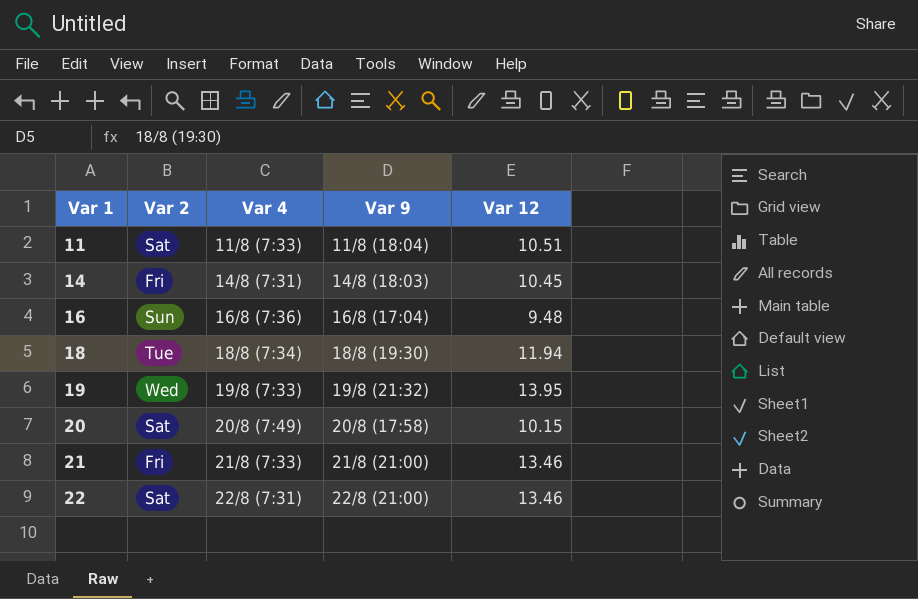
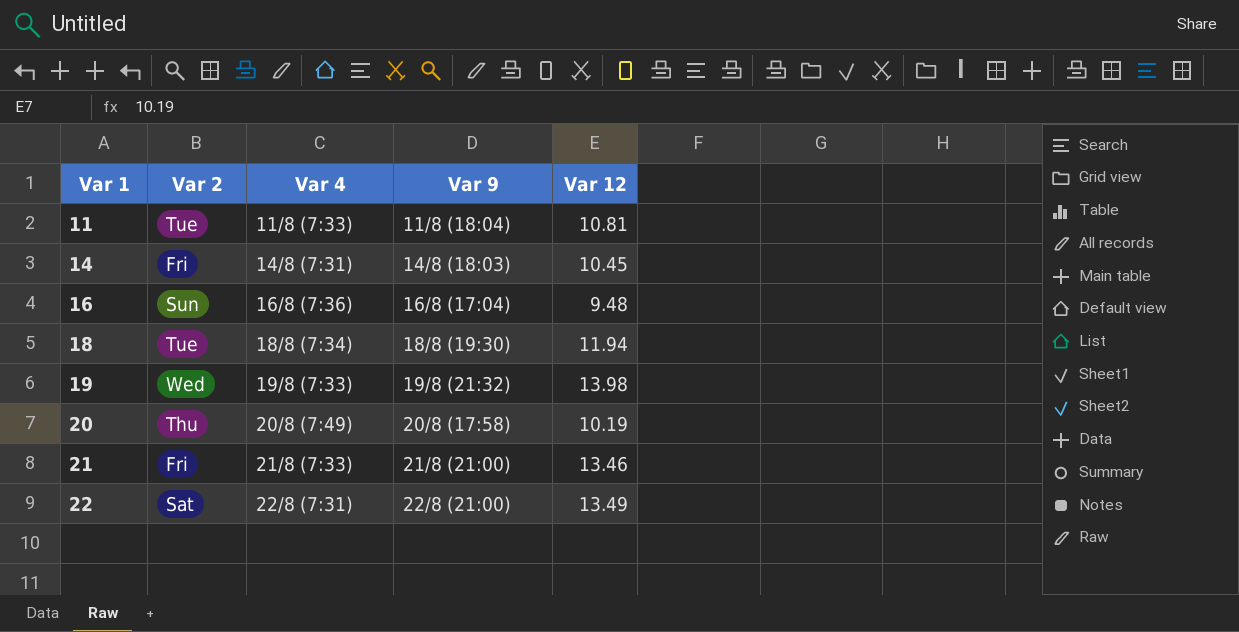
11 | Var 2: Sat -> Tue
11 | Var 12: 10.51 -> 10.81
19 | Var 12: 13.95 -> 13.98
20 | Var 2: Sat -> Thu
20 | Var 12: 10.15 -> 10.19
22 | Var 12: 13.46 -> 13.49

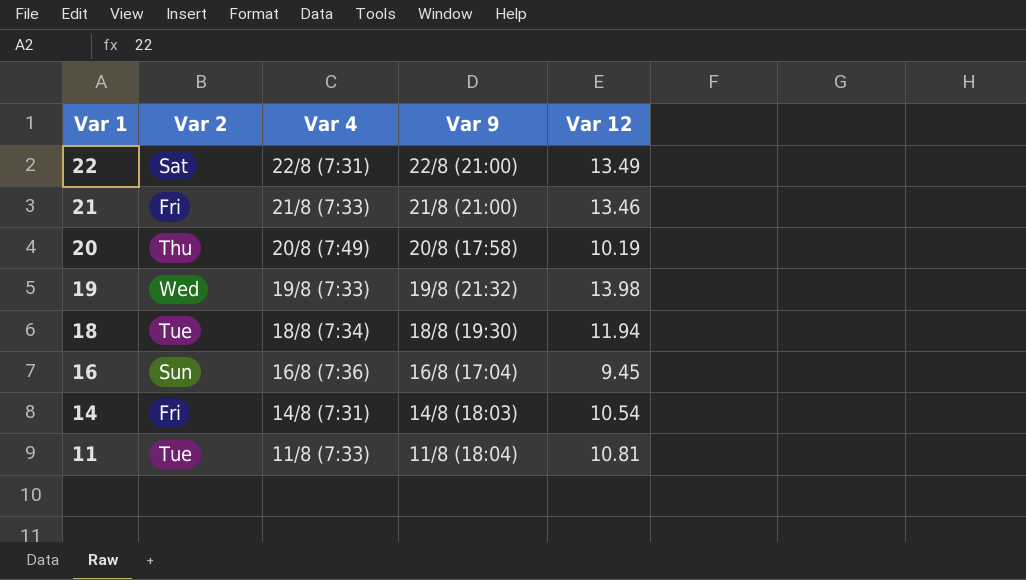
row order: Var 1 ascending -> Var 1 descending
16 | Var 12: 9.48 -> 9.45
14 | Var 12: 10.45 -> 10.54

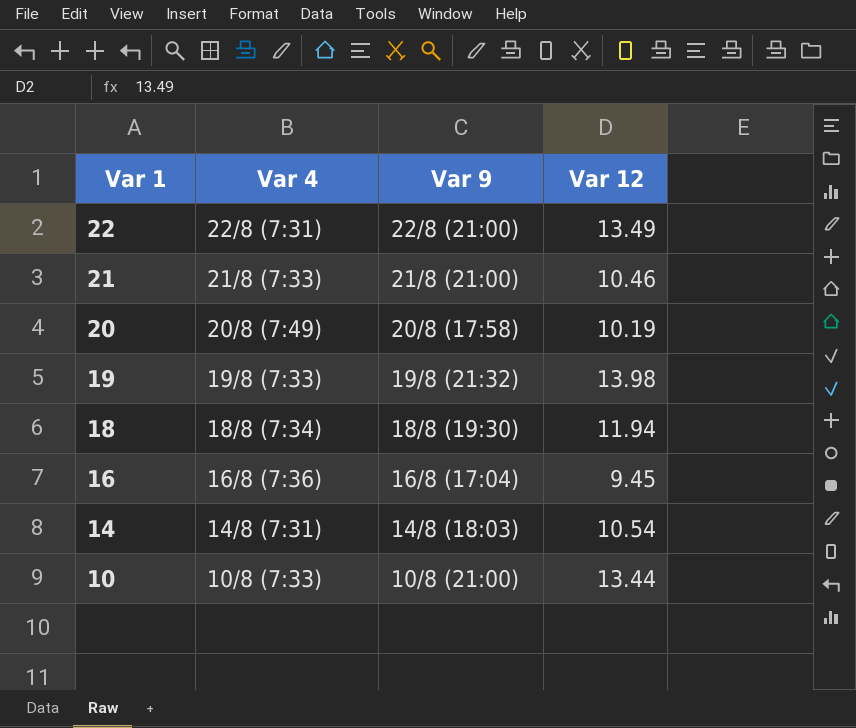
column Var 2 | position: 2 -> none
row 11: Tue | 11/8 (7:33) | 11/8 (18:04) | 10.81 -> none
21 | Var 12: 13.46 -> 10.46
row 10: none -> 10/8 (7:33) | 10/8 (21:00) | 13.44

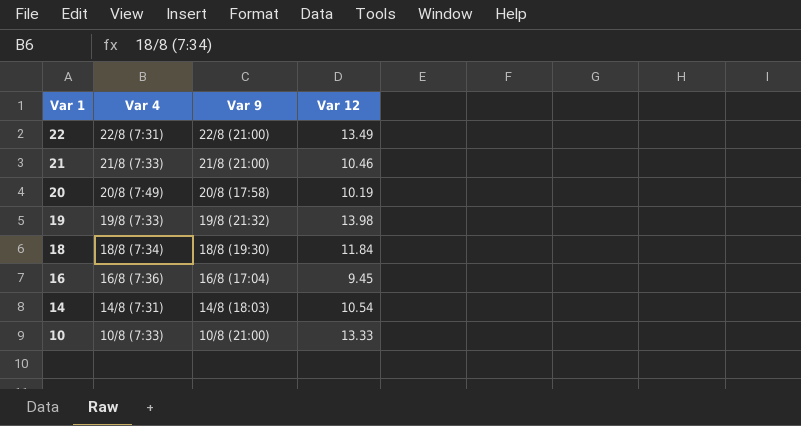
18 | Var 12: 11.94 -> 11.84
10 | Var 12: 13.44 -> 13.33

